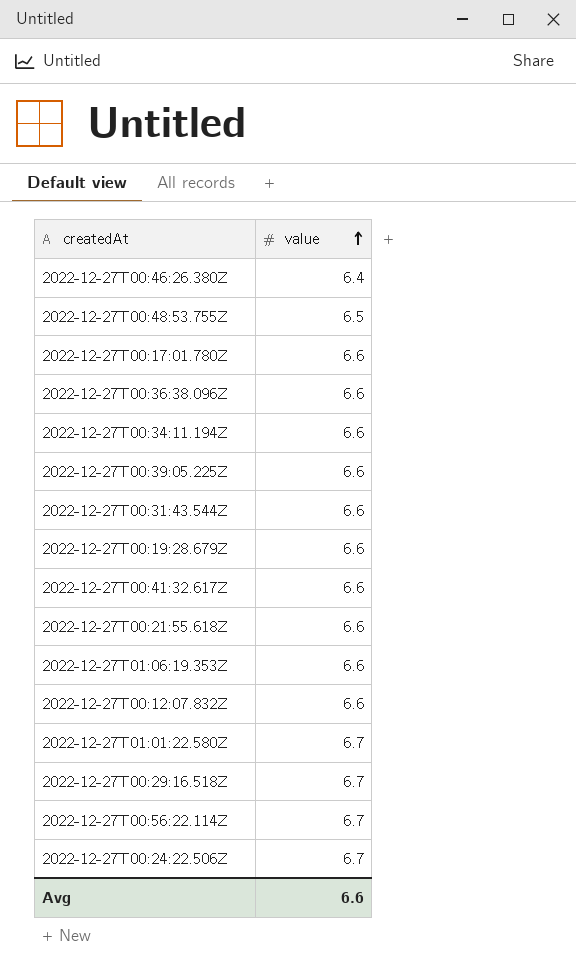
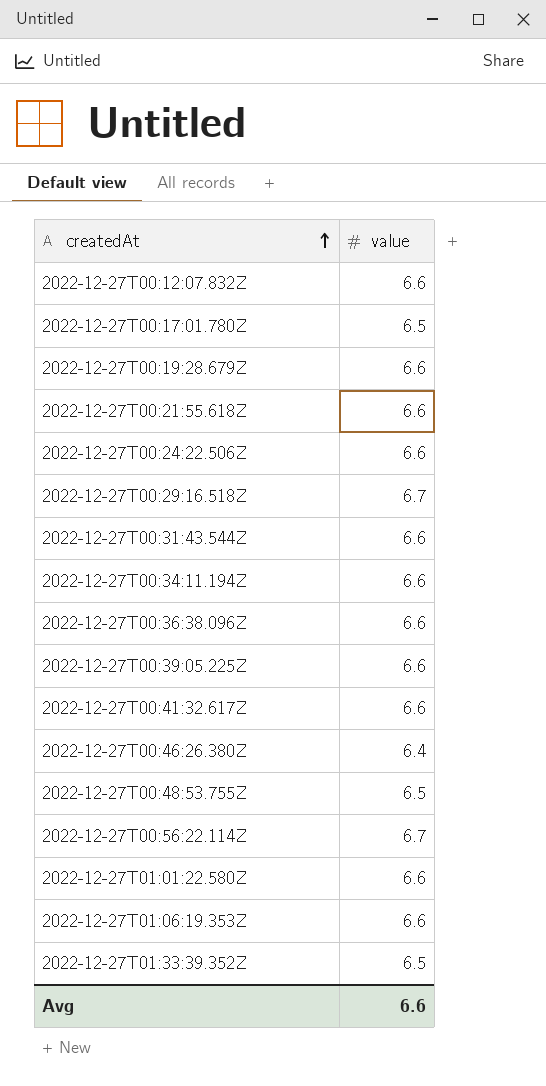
row order: value ascending -> createdAt ascending
2022-12-27T00:17:01.780Z | value: 6.6 -> 6.5
2022-12-27T00:24:22.506Z | value: 6.7 -> 6.6
2022-12-27T01:01:22.580Z | value: 6.7 -> 6.6
row 2022-12-27T01:33:39.352Z: none -> 6.5

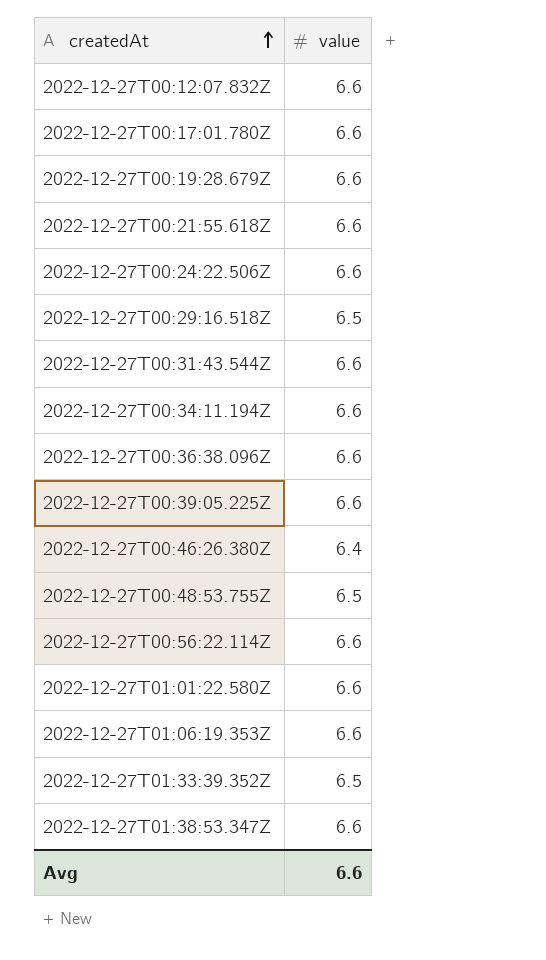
row 2022-12-27T00:41:32.617Z: 6.6 -> none
2022-12-27T00:17:01.780Z | value: 6.5 -> 6.6
2022-12-27T00:29:16.518Z | value: 6.7 -> 6.5
2022-12-27T00:56:22.114Z | value: 6.7 -> 6.6
row 2022-12-27T01:38:53.347Z: none -> 6.6

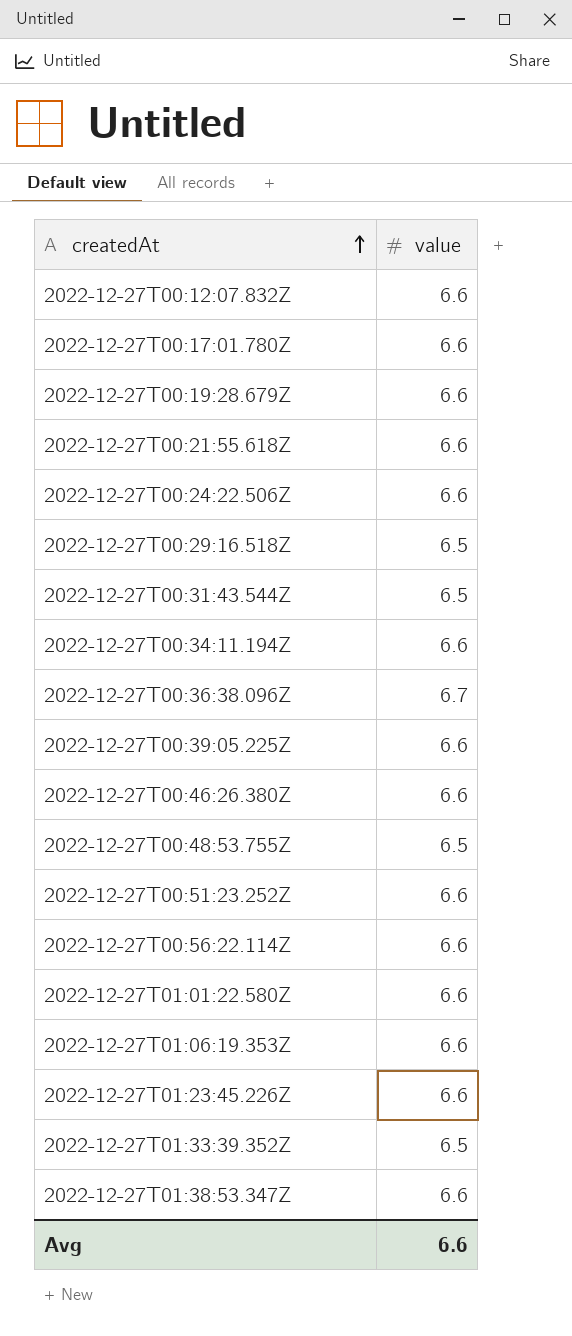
2022-12-27T00:31:43.544Z | value: 6.6 -> 6.5
2022-12-27T00:36:38.096Z | value: 6.6 -> 6.7
2022-12-27T00:46:26.380Z | value: 6.4 -> 6.6
row 2022-12-27T00:51:23.252Z: none -> 6.6
row 2022-12-27T01:23:45.226Z: none -> 6.6

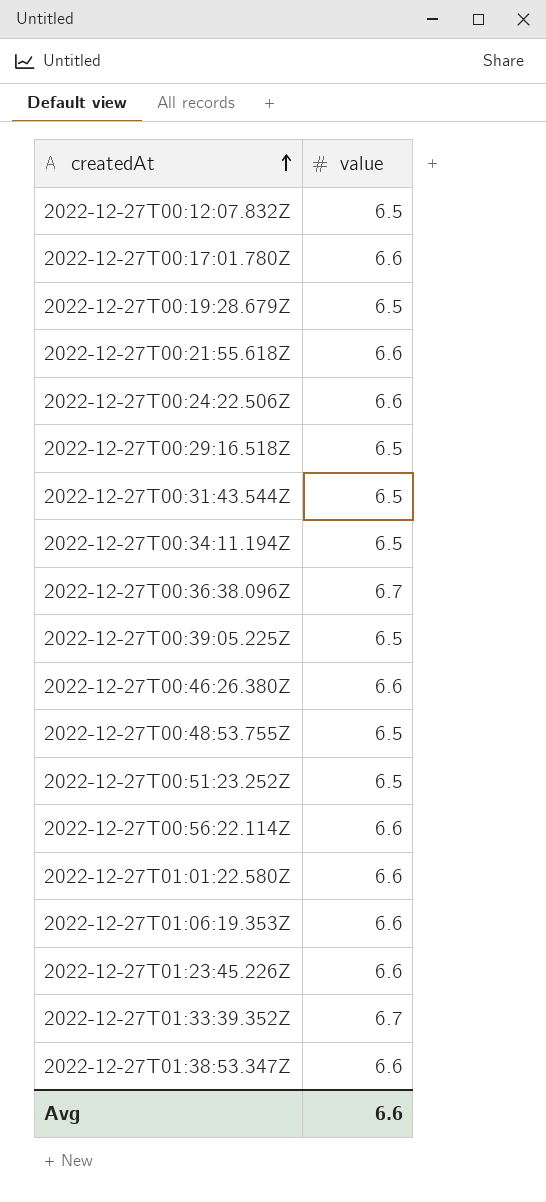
2022-12-27T00:12:07.832Z | value: 6.6 -> 6.5
2022-12-27T00:19:28.679Z | value: 6.6 -> 6.5
2022-12-27T00:34:11.194Z | value: 6.6 -> 6.5
2022-12-27T00:39:05.225Z | value: 6.6 -> 6.5
2022-12-27T00:51:23.252Z | value: 6.6 -> 6.5
2022-12-27T01:33:39.352Z | value: 6.5 -> 6.7

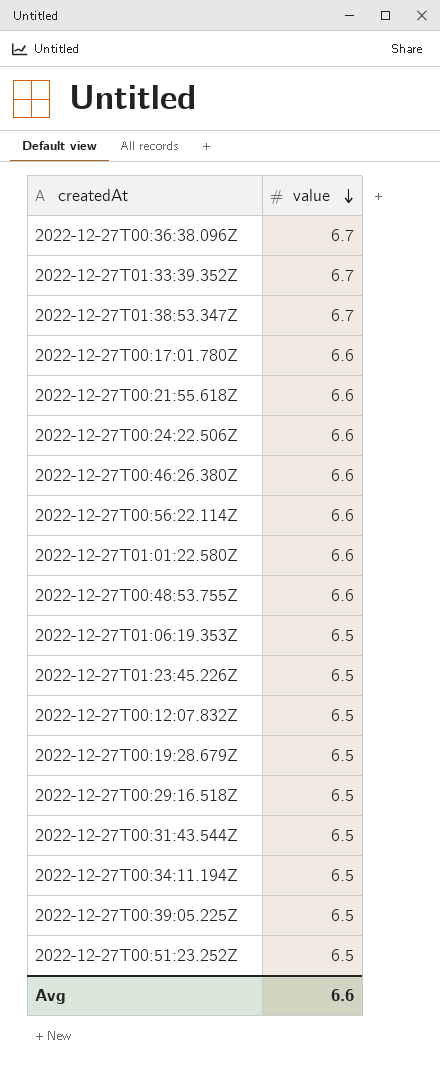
row order: createdAt ascending -> value descending
2022-12-27T01:38:53.347Z | value: 6.6 -> 6.7
2022-12-27T00:48:53.755Z | value: 6.5 -> 6.6
2022-12-27T01:06:19.353Z | value: 6.6 -> 6.5
2022-12-27T01:23:45.226Z | value: 6.6 -> 6.5

